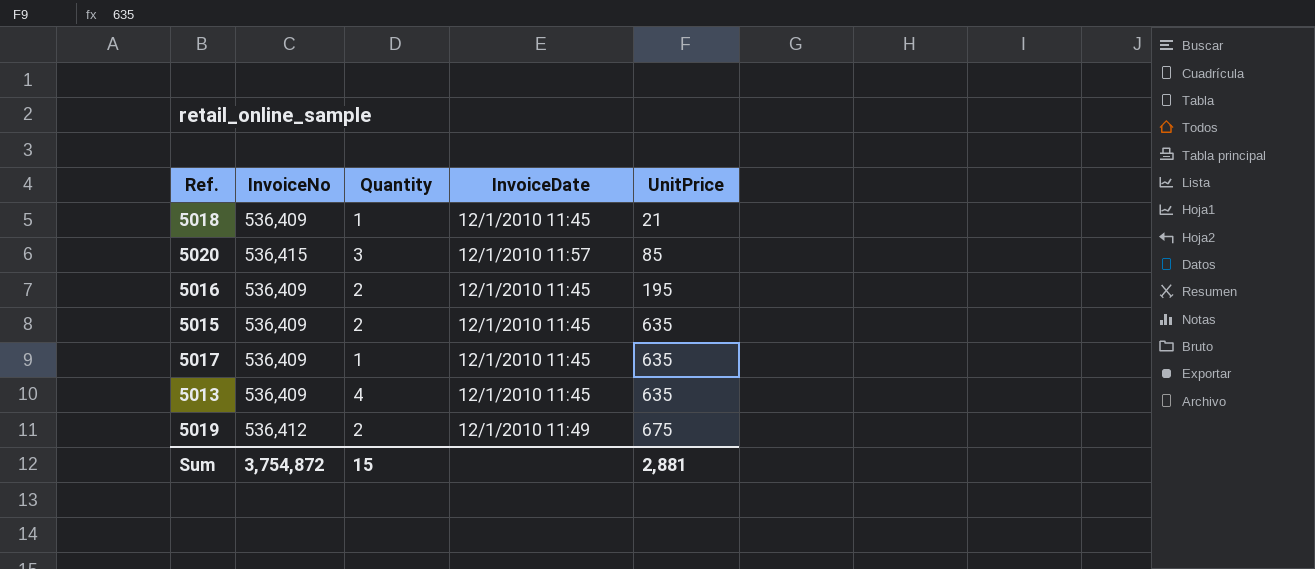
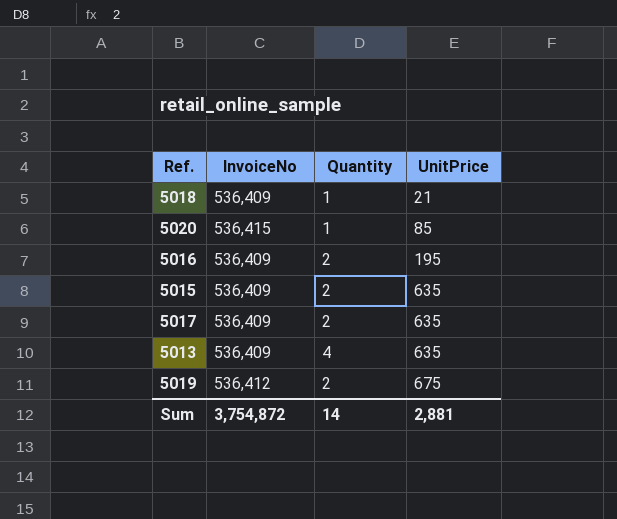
column InvoiceDate | position: 4 -> none
5020 | Quantity: 3 -> 1
5017 | Quantity: 1 -> 2
Sum | Quantity: 15 -> 14

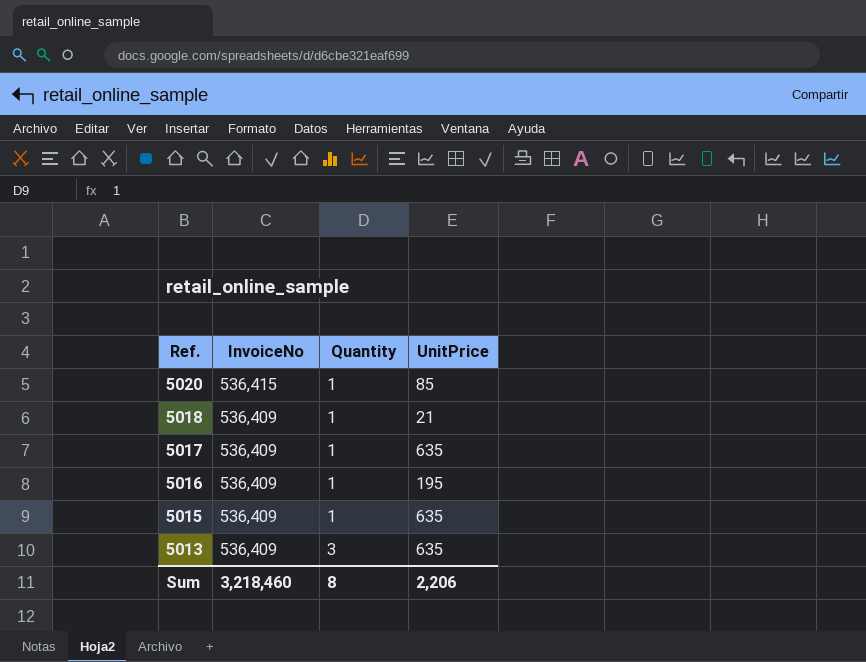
row order: UnitPrice ascending -> Ref. descending
row 5019: 536,412 | 2 | 675 -> none
5017 | Quantity: 2 -> 1
5016 | Quantity: 2 -> 1
5015 | Quantity: 2 -> 1
5013 | Quantity: 4 -> 3
Sum | InvoiceNo: 3,754,872 -> 3,218,460
Sum | Quantity: 14 -> 8
Sum | UnitPrice: 2,881 -> 2,206

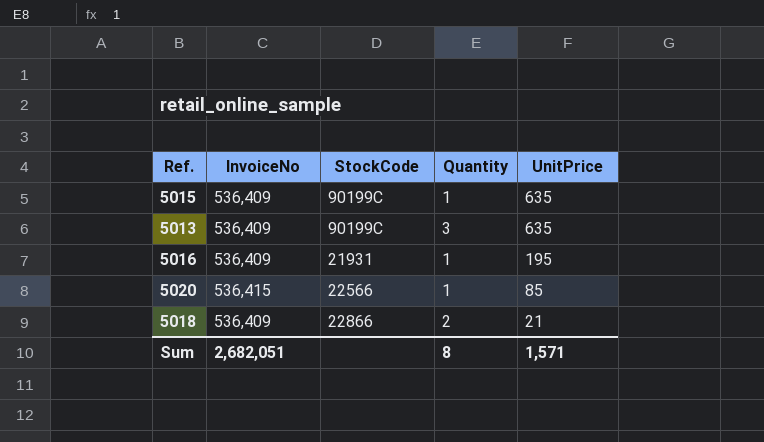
row order: Ref. descending -> UnitPrice descending
column StockCode | position: none -> 3
row 5017: 536,409 | 1 | 635 -> none
5018 | Quantity: 1 -> 2
Sum | InvoiceNo: 3,218,460 -> 2,682,051
Sum | UnitPrice: 2,206 -> 1,571

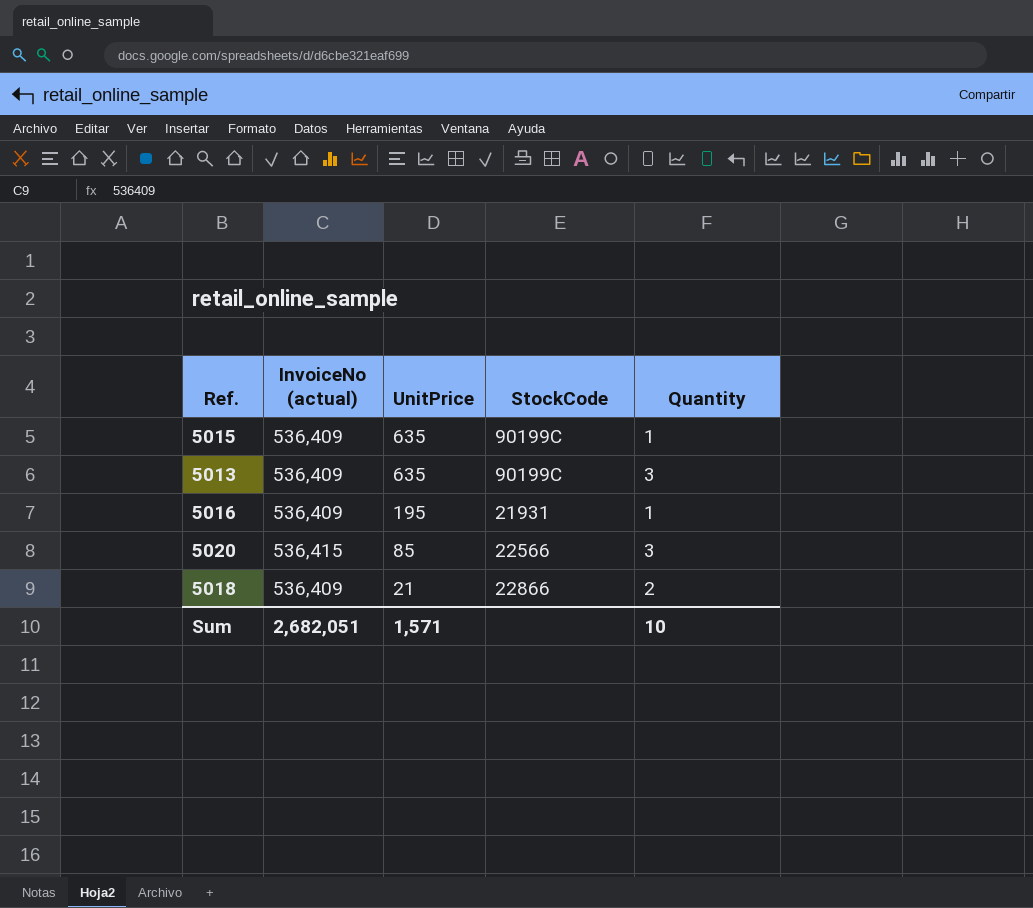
column name: InvoiceNo -> InvoiceNo (actual)
column UnitPrice | position: 5 -> 3
5020 | Quantity: 1 -> 3
Sum | Quantity: 8 -> 10

